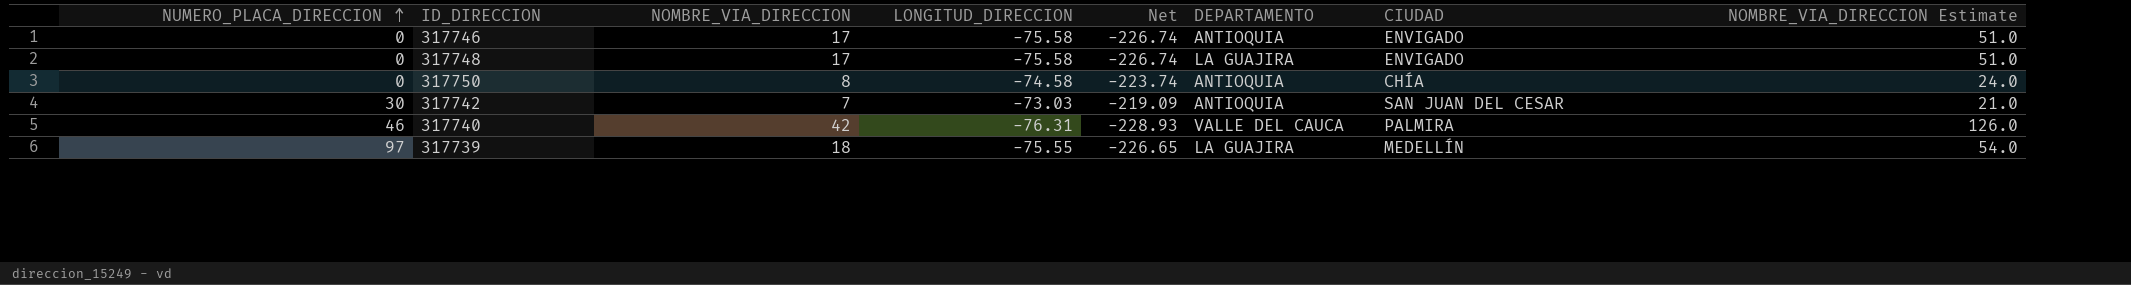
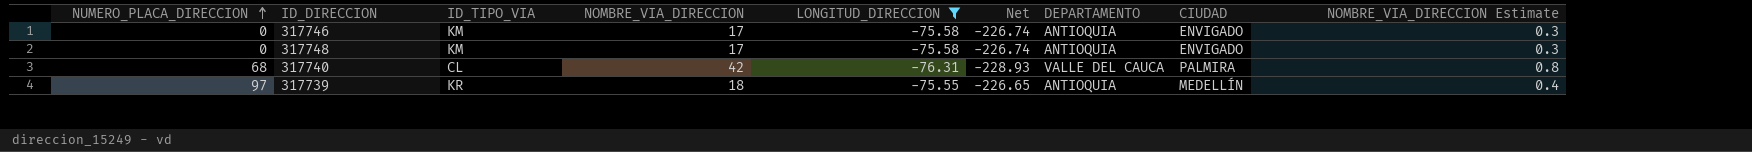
filter: none -> LONGITUD_DIRECCION <= -75.55
column ID_TIPO_VIA | position: none -> 3
column NOMBRE_VIA_DIRECCION Estimate | formula: [NOMBRE_VIA_DIRECCION] * 3 -> [NOMBRE_VIA_DIRECCION] * 0.02
317748 | DEPARTAMENTO: LA GUAJIRA -> ANTIOQUIA
317740 | NUMERO_PLACA_DIRECCION: 46 -> 68
317739 | DEPARTAMENTO: LA GUAJIRA -> ANTIOQUIA

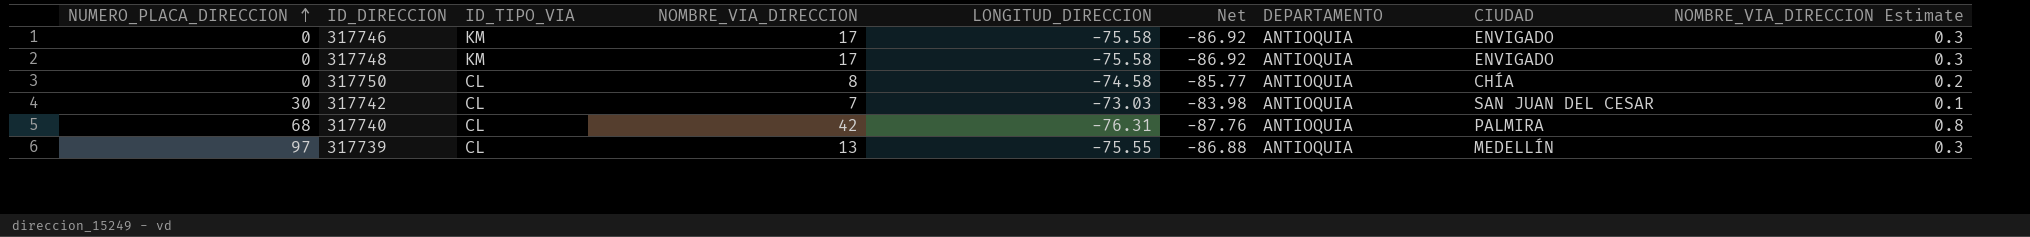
filter: LONGITUD_DIRECCION <= -75.55 -> none
column Net | formula: [LONGITUD_DIRECCION] * 3 -> [LONGITUD_DIRECCION] * 1.15
317740 | DEPARTAMENTO: VALLE DEL CAUCA -> ANTIOQUIA
317739 | ID_TIPO_VIA: KR -> CL
317739 | NOMBRE_VIA_DIRECCION: 18 -> 13
317739 | NOMBRE_VIA_DIRECCION Estimate: 0.4 -> 0.3

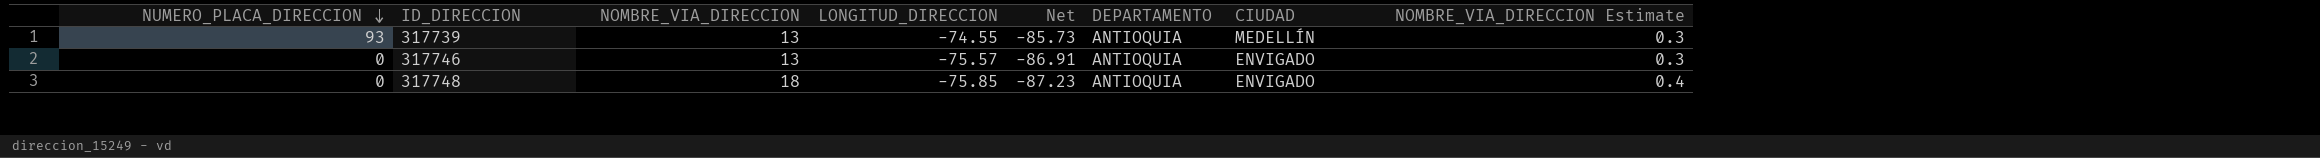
row order: NUMERO_PLACA_DIRECCION ascending -> NUMERO_PLACA_DIRECCION descending
column ID_TIPO_VIA | position: 3 -> none
row 317750: 0 | CL | 8 | -74.58 | -85.77 | ANTIOQUIA | CHÍA | 0.2 -> none
row 317742: 30 | CL | 7 | -73.03 | -83.98 | ANTIOQUIA | SAN JUAN DEL CESAR | 0.1 -> none
row 317740: 68 | CL | 42 | -76.31 | -87.76 | ANTIOQUIA | PALMIRA | 0.8 -> none
317739 | NUMERO_PLACA_DIRECCION: 97 -> 93
317739 | LONGITUD_DIRECCION: -75.55 -> -74.55
317739 | Net: -86.88 -> -85.73
317746 | NOMBRE_VIA_DIRECCION: 17 -> 13
317746 | LONGITUD_DIRECCION: -75.58 -> -75.57
317746 | Net: -86.92 -> -86.91
317748 | NOMBRE_VIA_DIRECCION: 17 -> 18
317748 | LONGITUD_DIRECCION: -75.58 -> -75.85
317748 | Net: -86.92 -> -87.23
317748 | NOMBRE_VIA_DIRECCION Estimate: 0.3 -> 0.4

